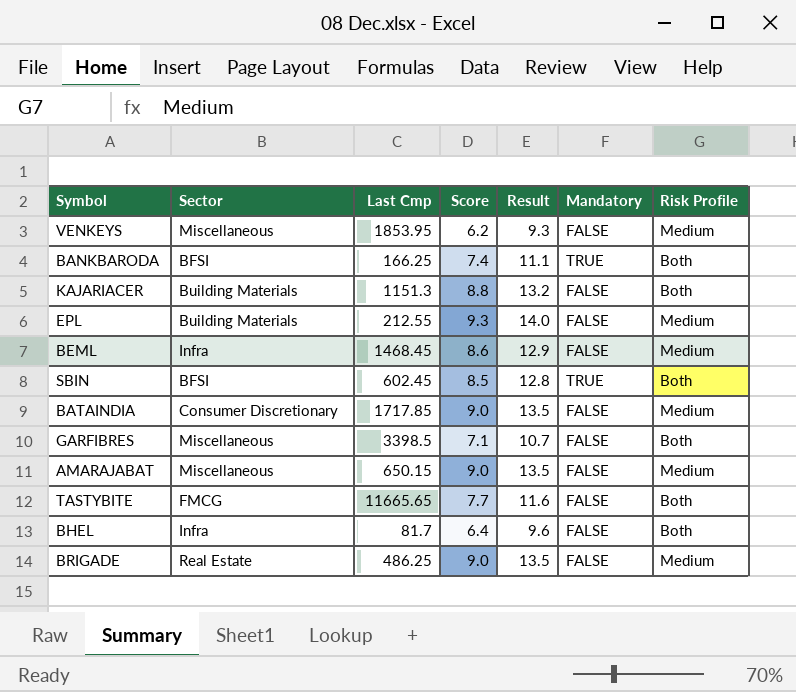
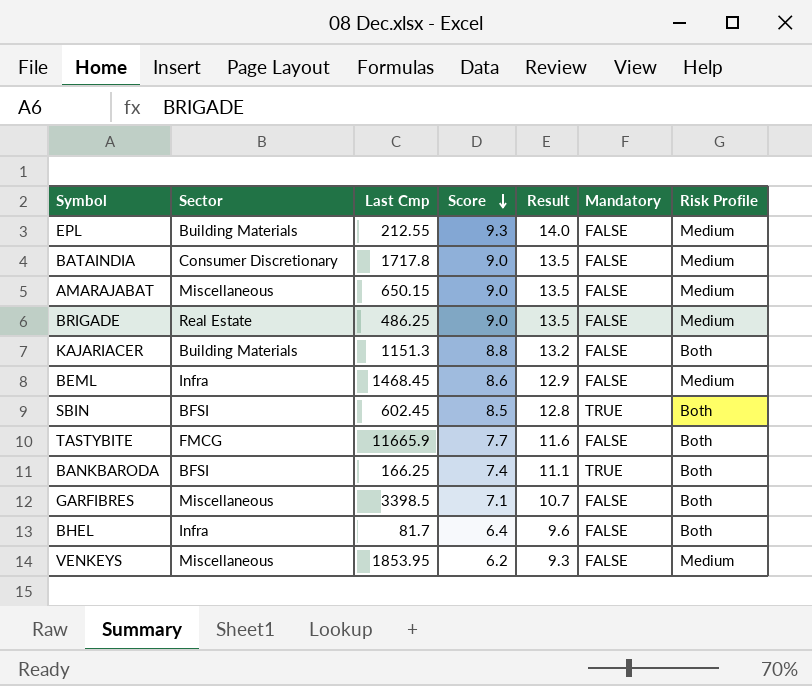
row order: none -> Score descending
BATAINDIA | Last Cmp: 1717.85 -> 1717.8
TASTYBITE | Last Cmp: 11665.65 -> 11665.9

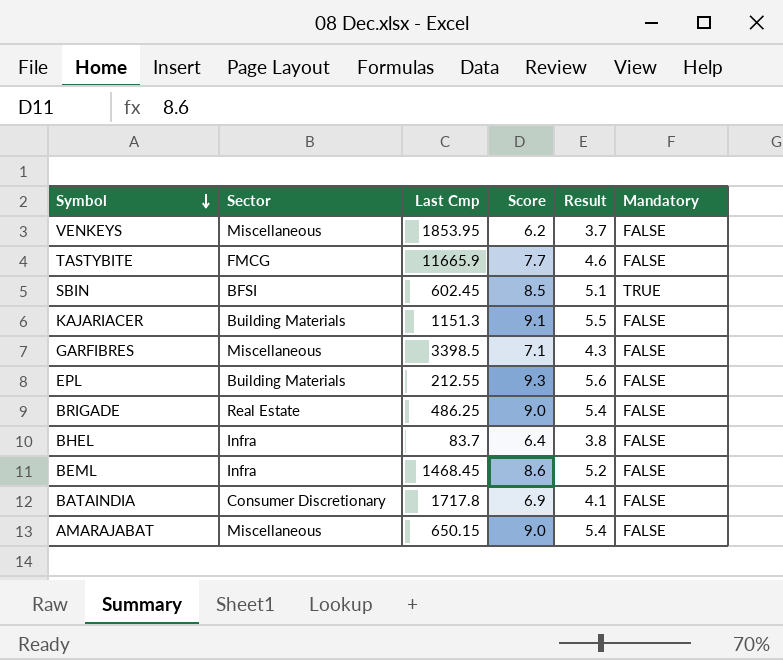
row order: Score descending -> Symbol descending
column Risk Profile | position: 7 -> none
column Result | formula: [Score] * 1.5 -> [Score] * 0.6
row BANKBARODA: BFSI | 166.25 | 7.4 | 11.1 | TRUE | Both -> none
KAJARIACER | Score: 8.8 -> 9.1
BHEL | Last Cmp: 81.7 -> 83.7
BATAINDIA | Score: 9.0 -> 6.9

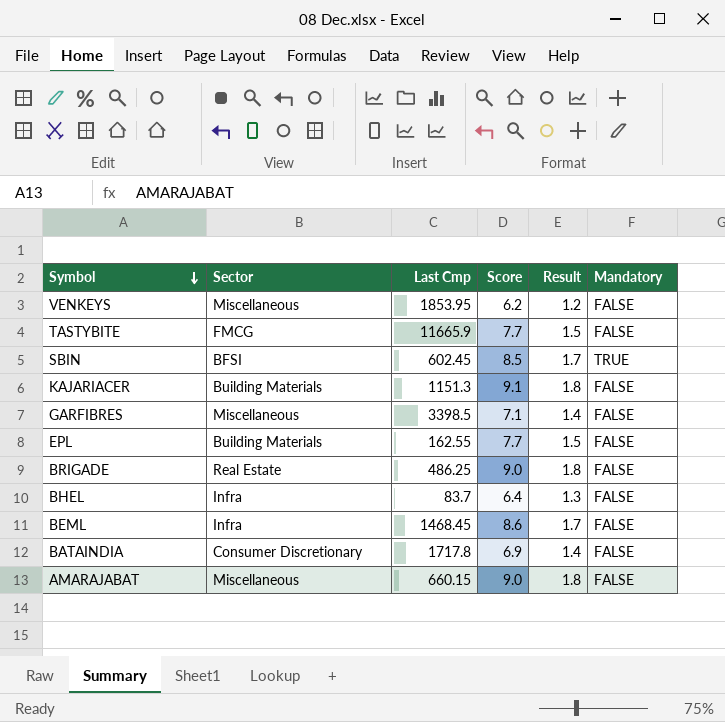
column Result | formula: [Score] * 0.6 -> [Score] * 0.2
EPL | Last Cmp: 212.55 -> 162.55
EPL | Score: 9.3 -> 7.7
AMARAJABAT | Last Cmp: 650.15 -> 660.15

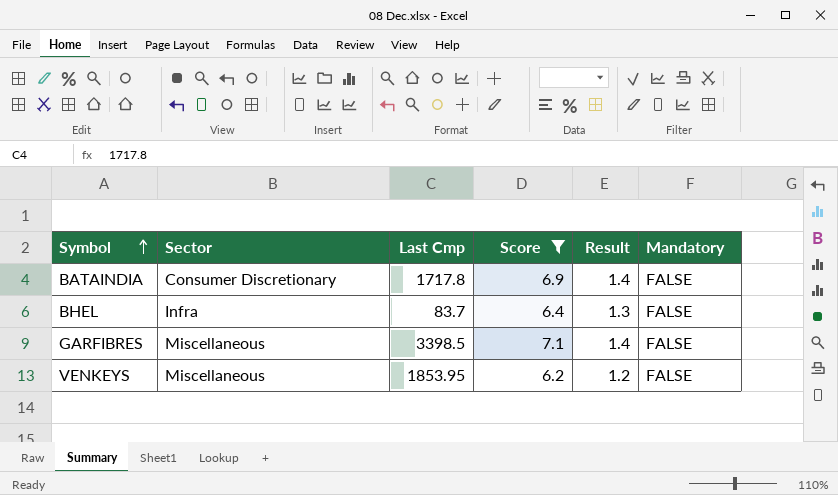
filter: none -> Score <= 7.1
row order: Symbol descending -> Symbol ascending

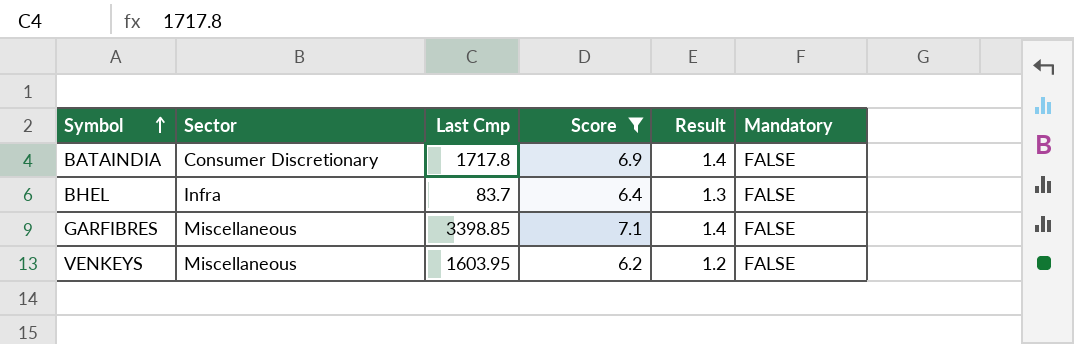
GARFIBRES | Last Cmp: 3398.5 -> 3398.85
VENKEYS | Last Cmp: 1853.95 -> 1603.95

